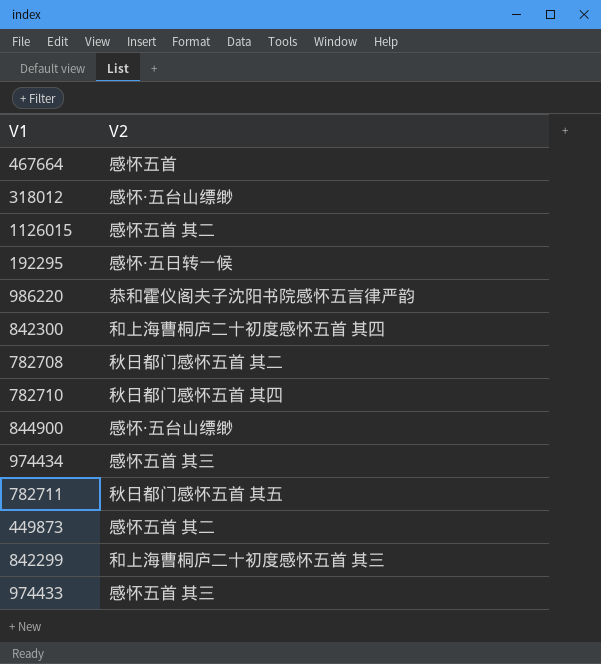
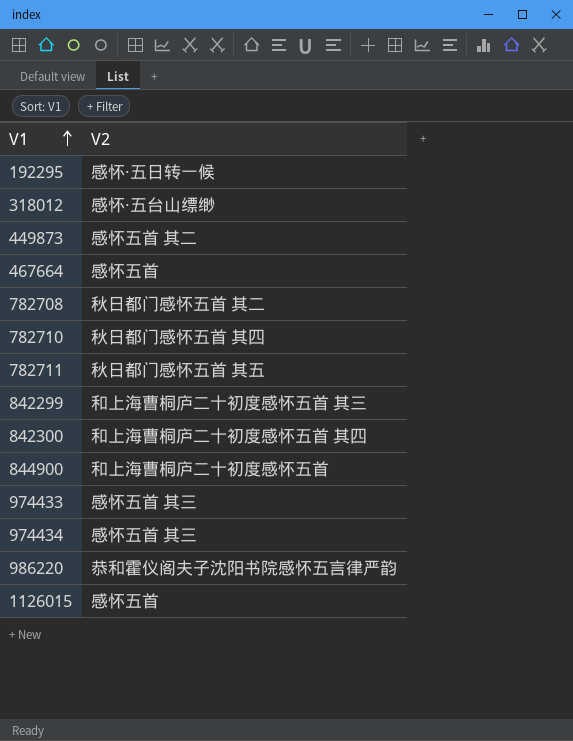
row order: none -> V1 ascending
844900 | V2: 感怀·五台山缥缈 -> 和上海曹桐庐二十初度感怀五首
1126015 | V2: 感怀五首 其二 -> 感怀五首

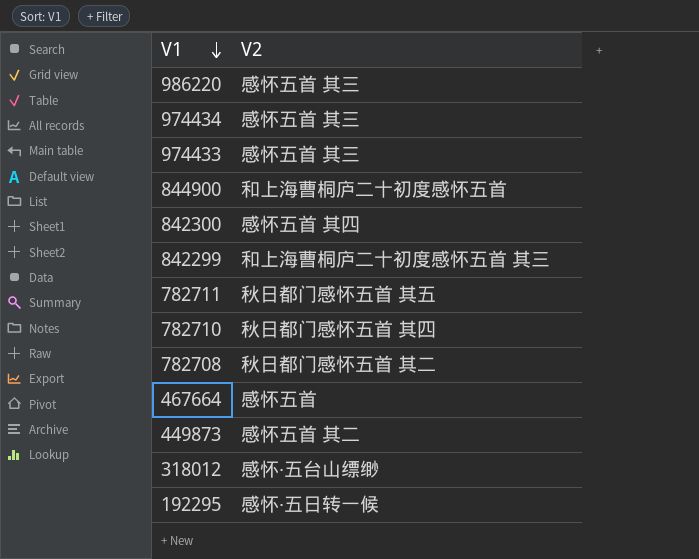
row order: V1 ascending -> V1 descending
row 1126015: 感怀五首 -> none
986220 | V2: 恭和霍仪阁夫子沈阳书院感怀五言律严韵 -> 感怀五首 其三
842300 | V2: 和上海曹桐庐二十初度感怀五首 其四 -> 感怀五首 其四

